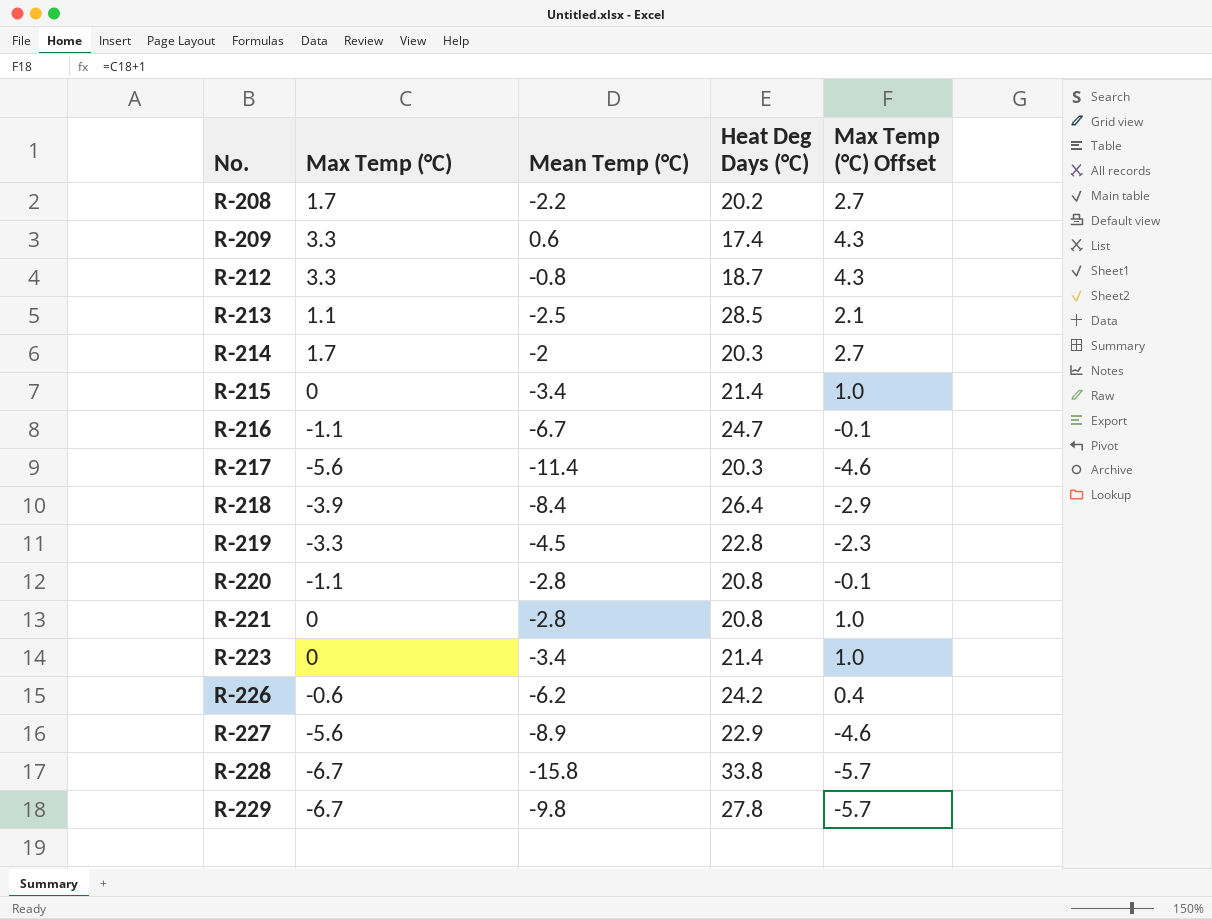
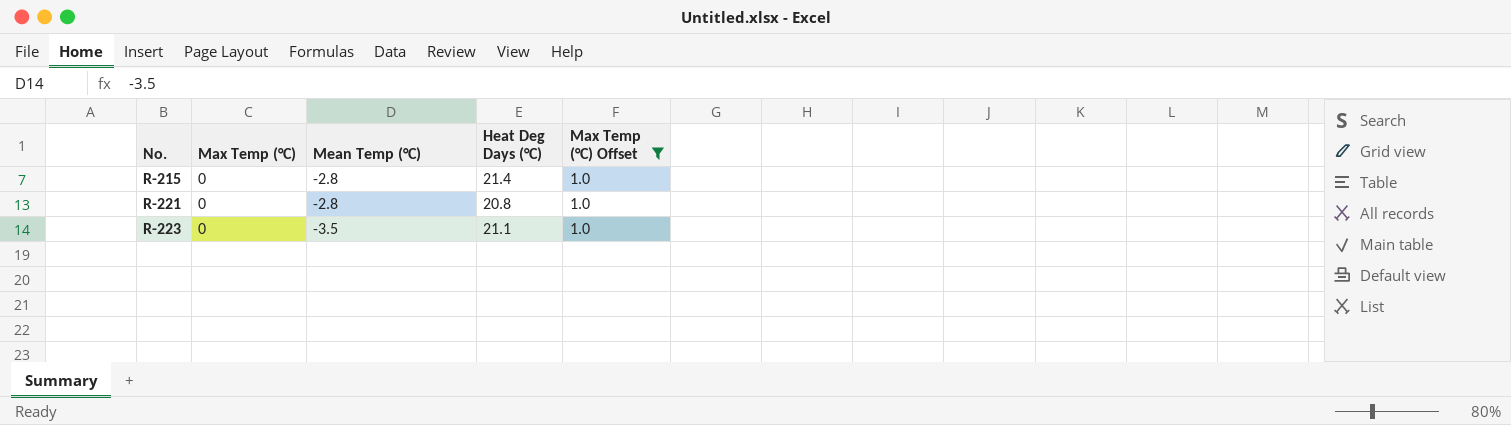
filter: none -> Max Temp (°C) Offset = 1.0
R-215 | Mean Temp (°C): -3.4 -> -2.8
R-223 | Mean Temp (°C): -3.4 -> -3.5
R-223 | Heat Deg Days (°C): 21.4 -> 21.1

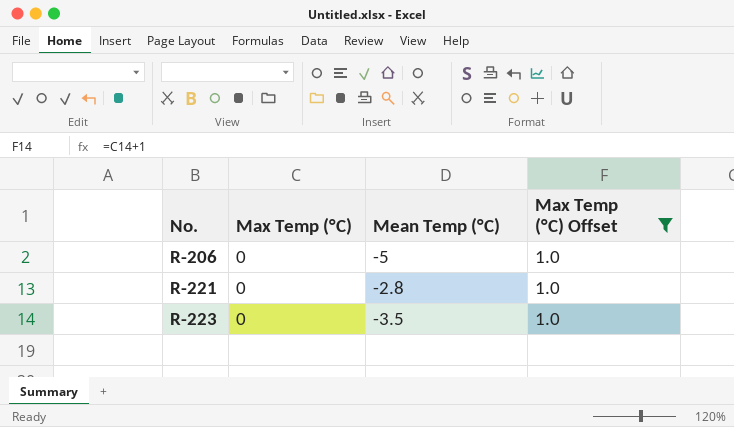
column Heat Deg Days (°C) | position: 4 -> none
row R-215: 0 | -2.8 | 21.4 | 1.0 -> none
row R-206: none -> 0 | -5 | 1.0

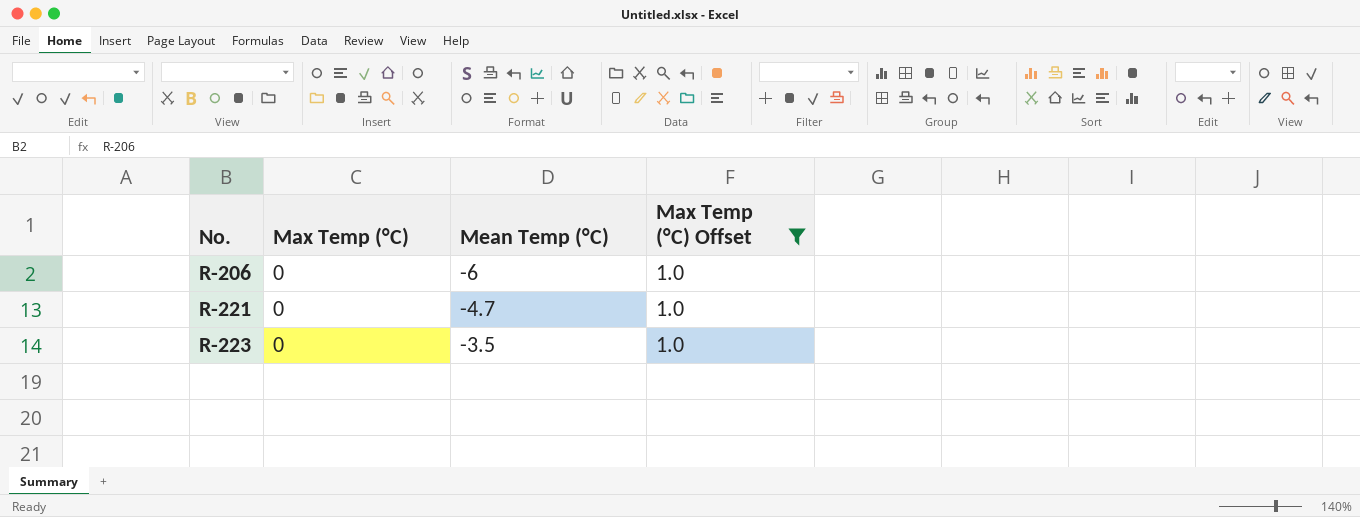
R-206 | Mean Temp (°C): -5 -> -6
R-221 | Mean Temp (°C): -2.8 -> -4.7

